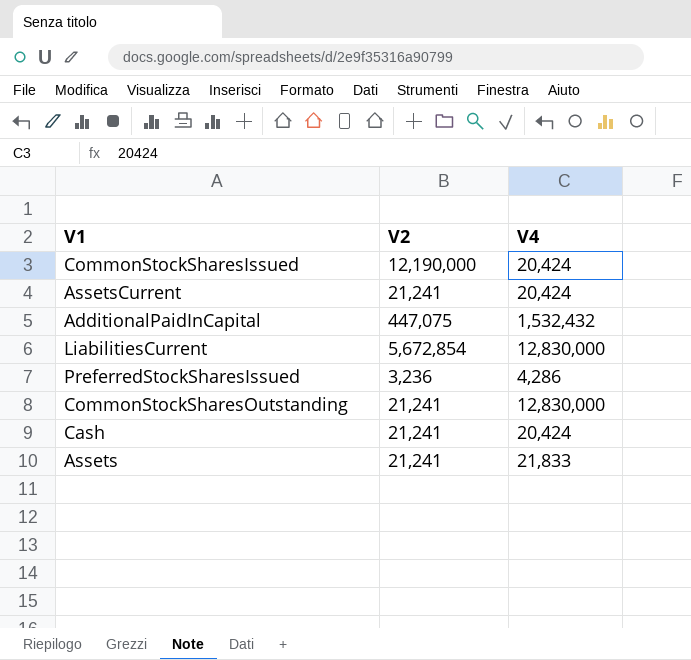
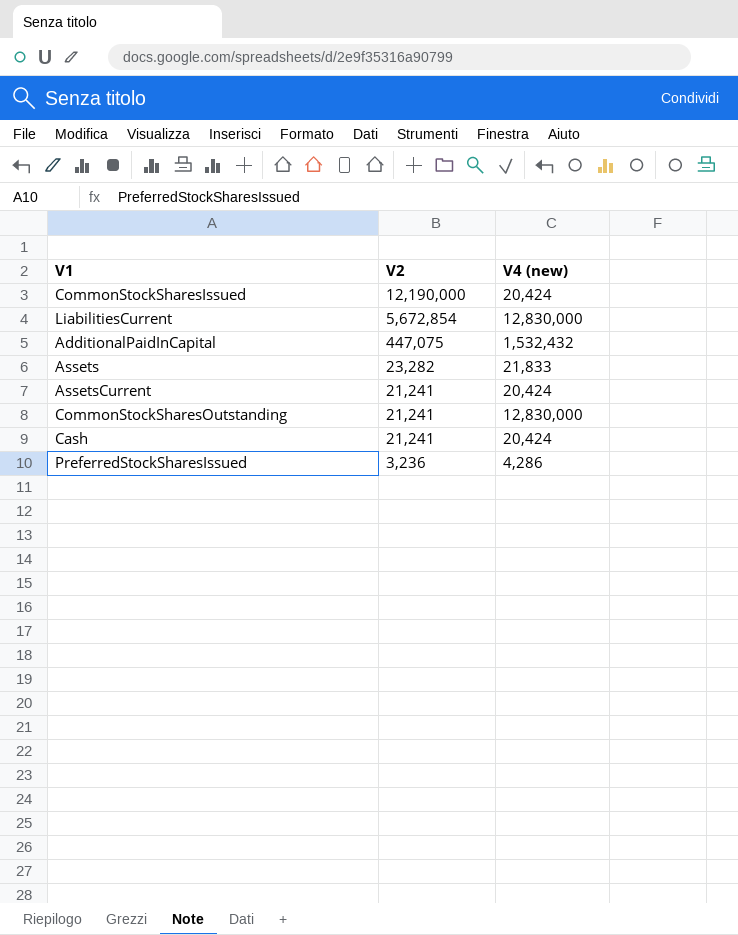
row order: none -> V2 descending
column name: V4 -> V4 (new)
Assets | V2: 21,241 -> 23,282

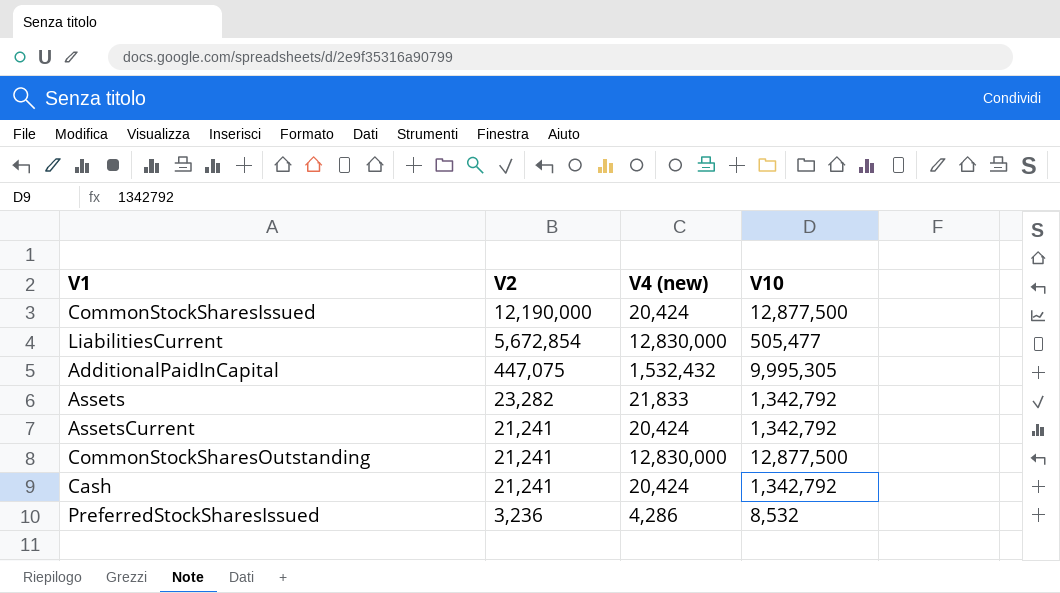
column V10 | position: none -> 4

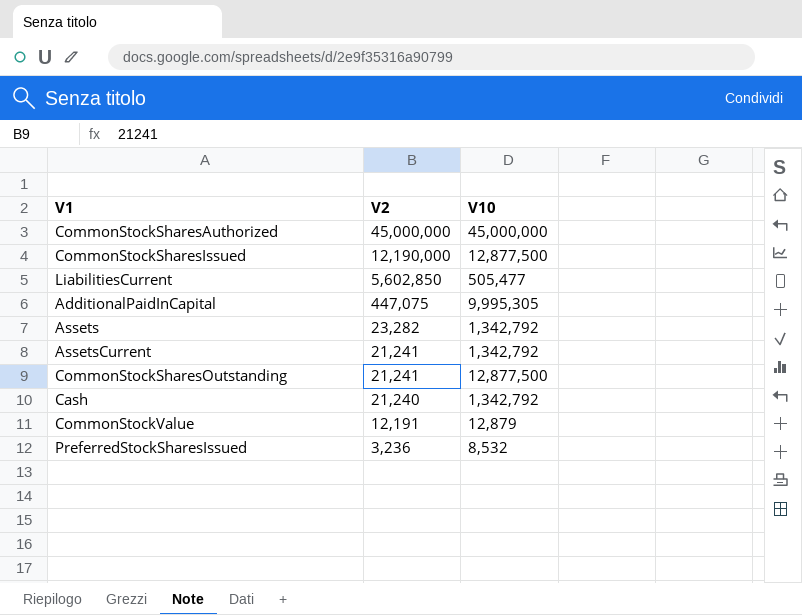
column V4 (new) | position: 3 -> none
row CommonStockSharesAuthorized: none -> 45,000,000 | 45,000,000
LiabilitiesCurrent | V2: 5,672,854 -> 5,602,850
Cash | V2: 21,241 -> 21,240
row CommonStockValue: none -> 12,191 | 12,879

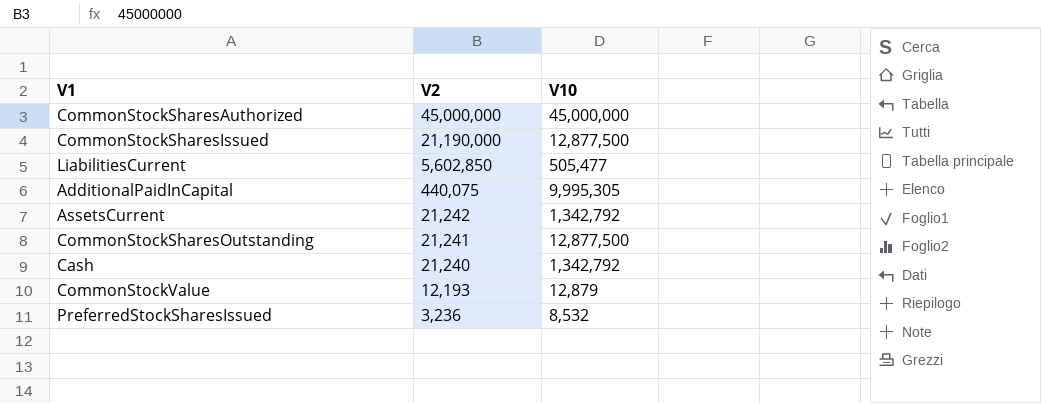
row Assets: 23,282 | 1,342,792 -> none
CommonStockSharesIssued | V2: 12,190,000 -> 21,190,000
AdditionalPaidInCapital | V2: 447,075 -> 440,075
AssetsCurrent | V2: 21,241 -> 21,242
CommonStockValue | V2: 12,191 -> 12,193

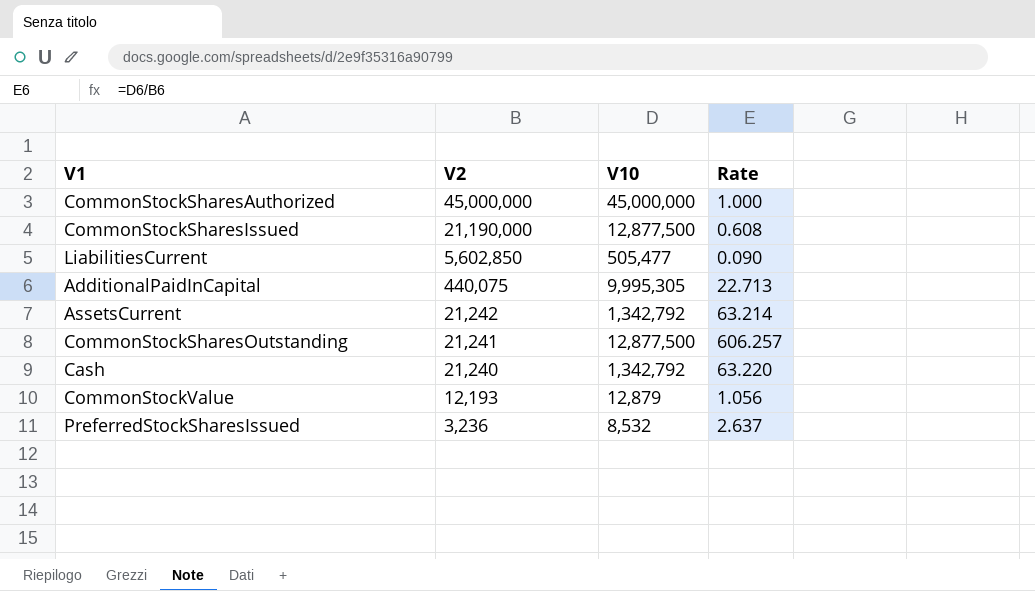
column Rate | formula: none -> [V10] / [V2]

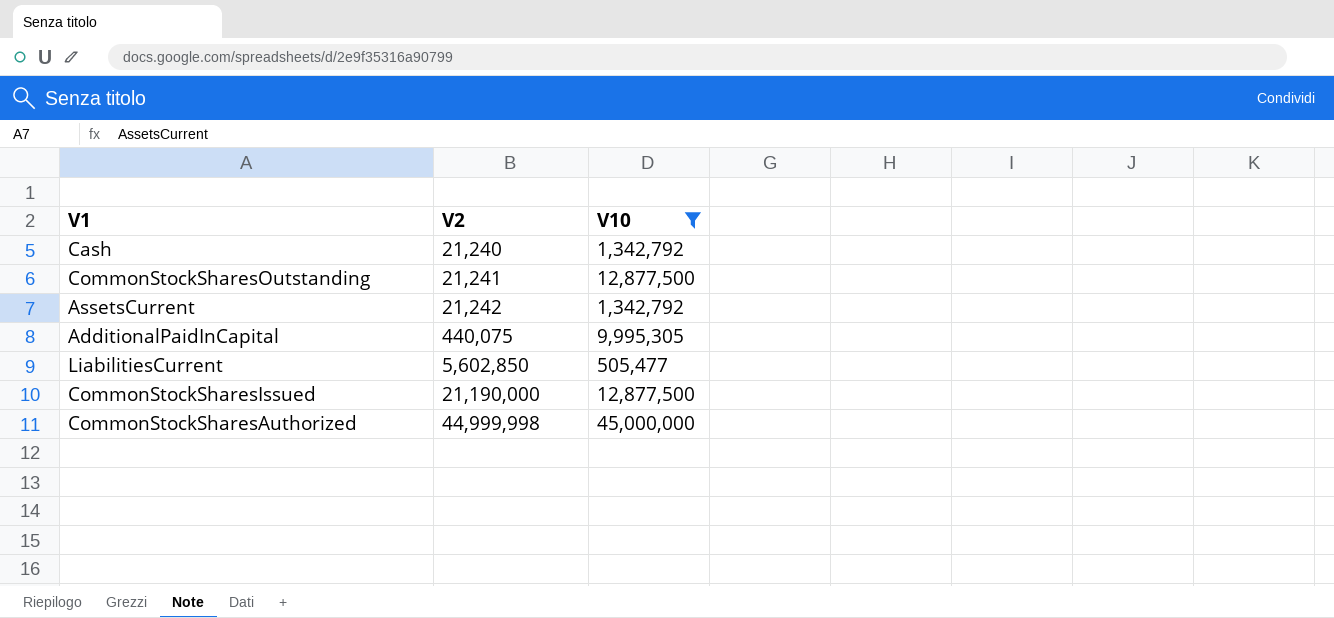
filter: none -> V10 >= 505,477
row order: V2 descending -> V2 ascending
column Rate | formula: [V10] / [V2] -> none
CommonStockSharesAuthorized | V2: 45,000,000 -> 44,999,998

